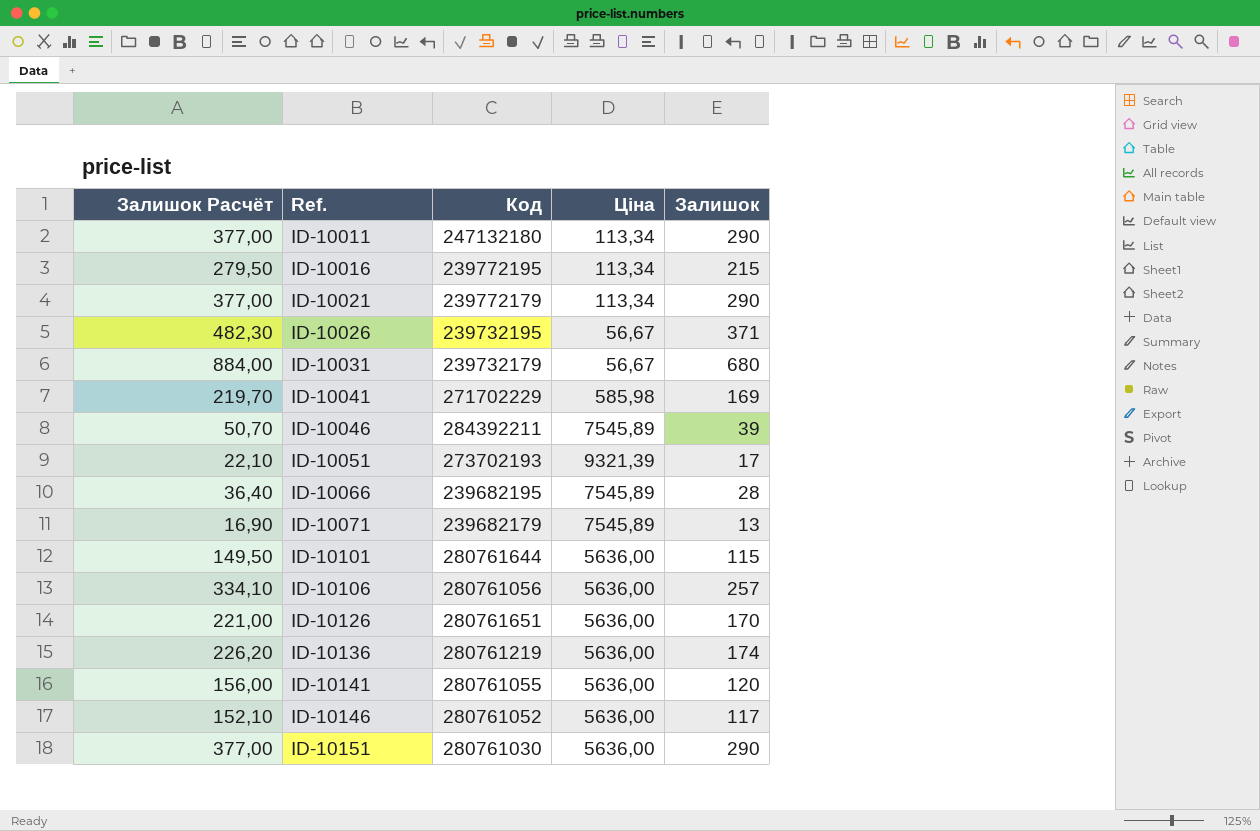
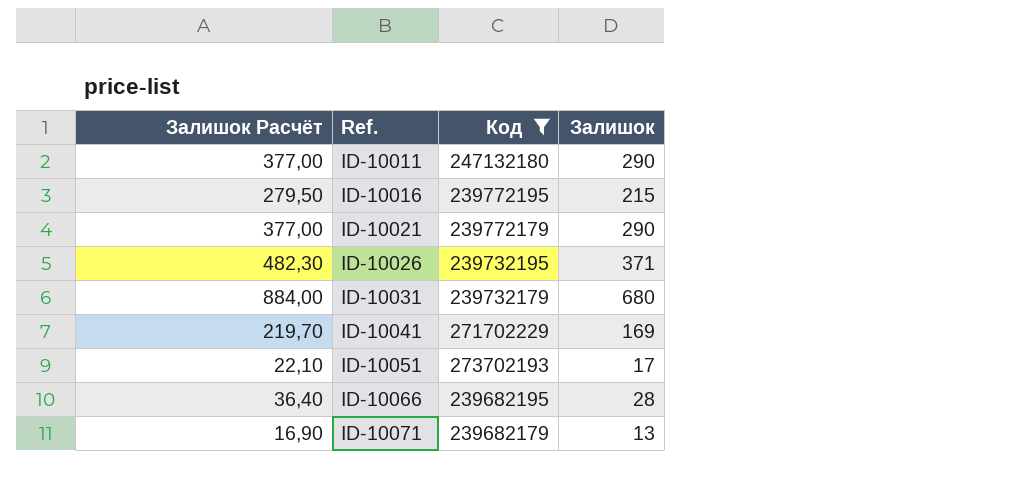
filter: none -> Код <= 273702193
column Ціна | position: 4 -> none

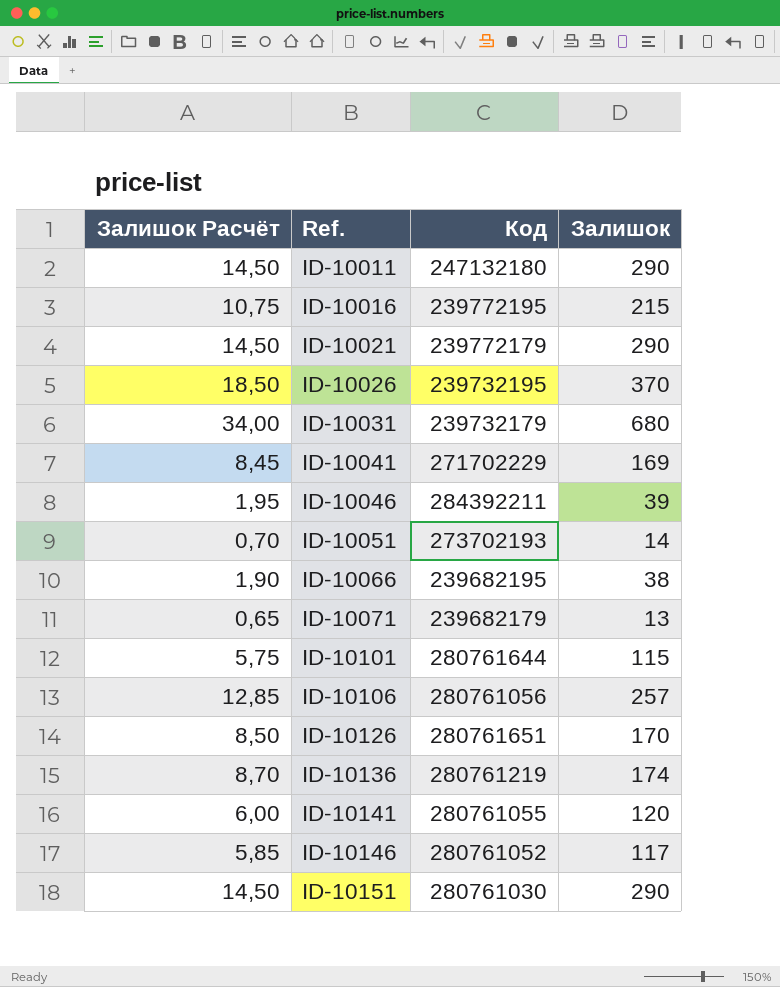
filter: Код <= 273702193 -> none
column Залишок Расчёт | formula: [Залишок] * 1,3 -> [Залишок] * 0,05
ID-10026 | Залишок: 371 -> 370
ID-10051 | Залишок: 17 -> 14
ID-10066 | Залишок: 28 -> 38

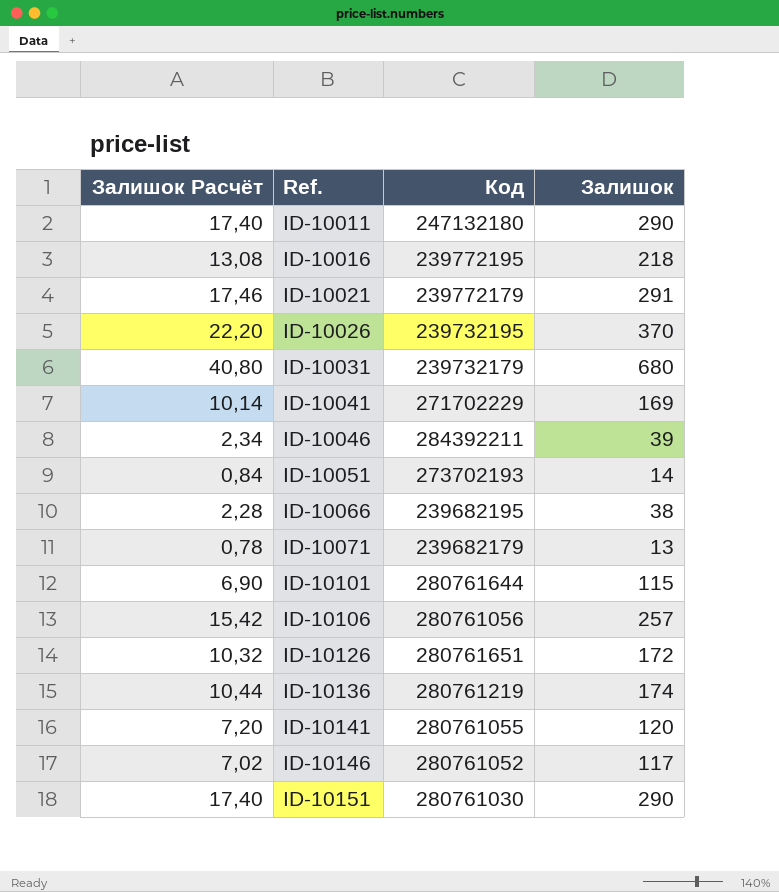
column Залишок Расчёт | formula: [Залишок] * 0,05 -> [Залишок] * 0,06
ID-10016 | Залишок: 215 -> 218
ID-10021 | Залишок: 290 -> 291
ID-10126 | Залишок: 170 -> 172

